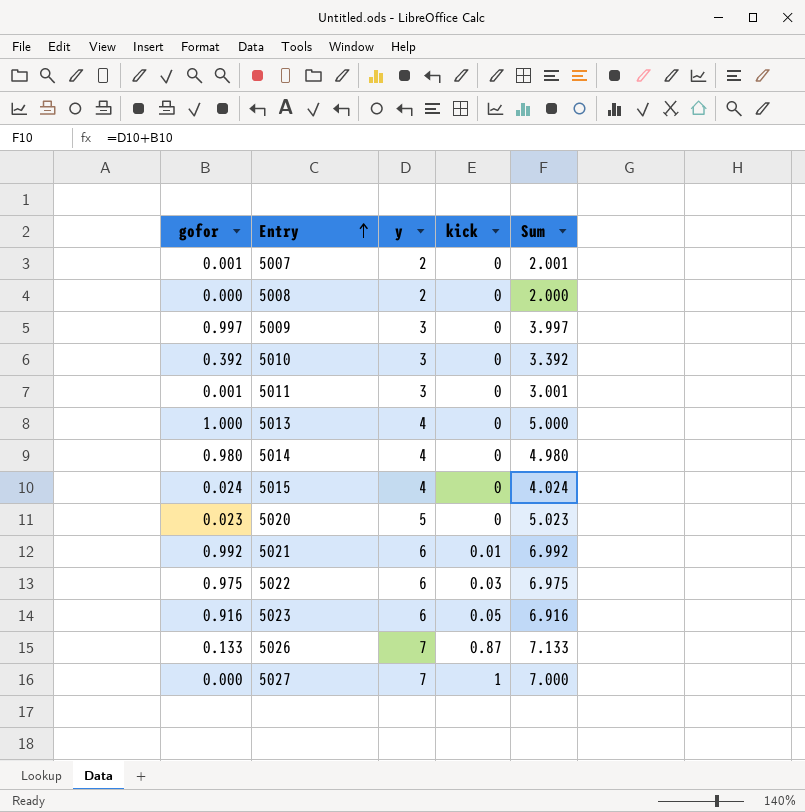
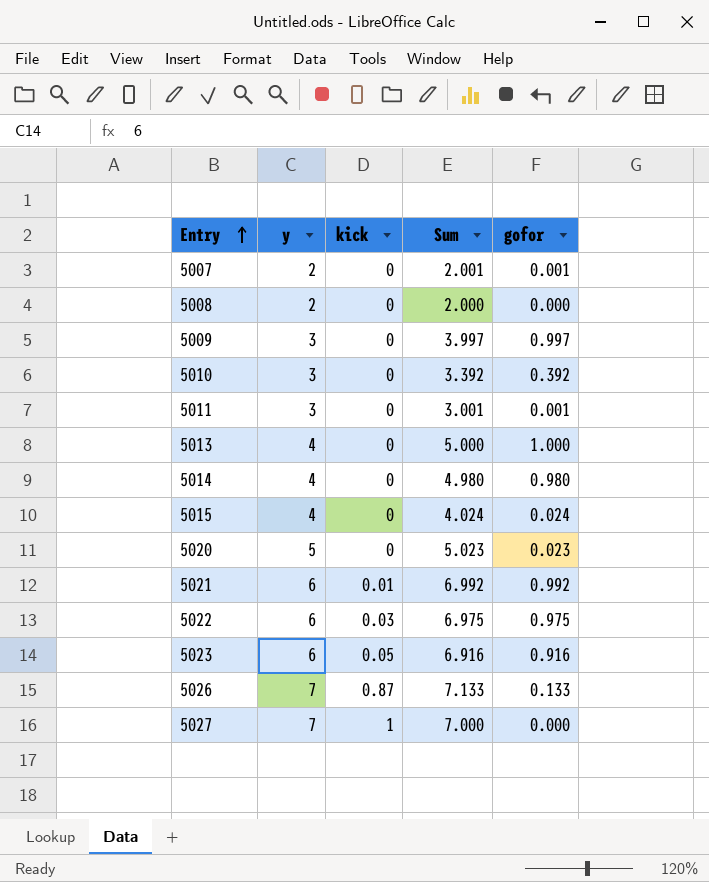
column gofor | position: 1 -> 5

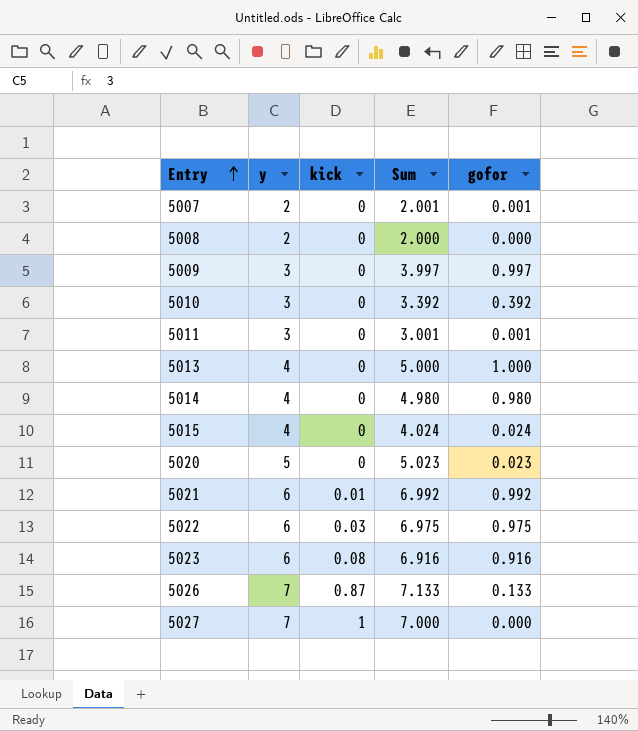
5023 | kick: 0.05 -> 0.08

